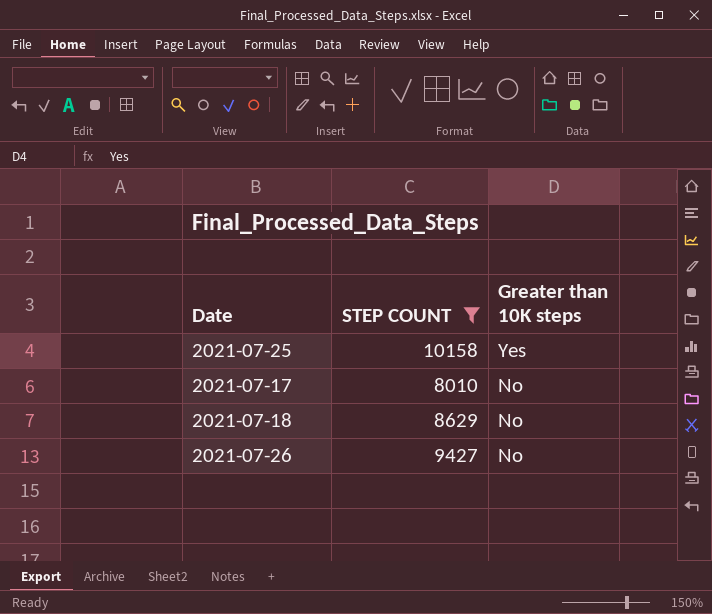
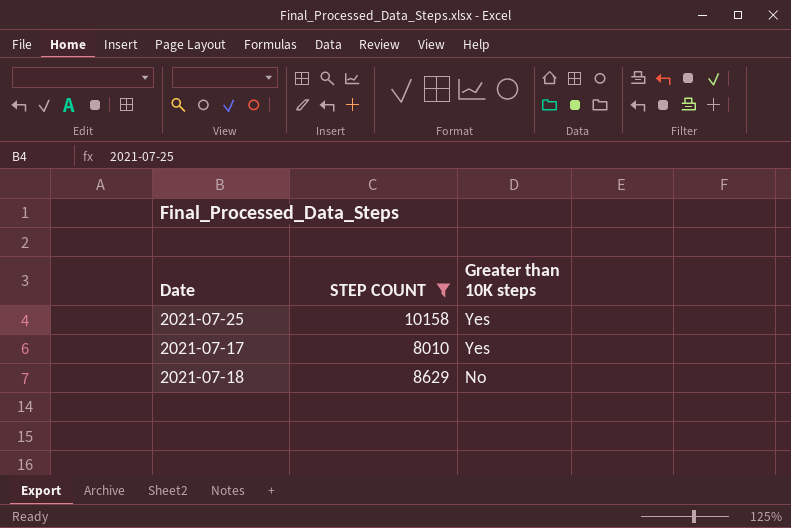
row 2021-07-26: 9427 | No -> none
2021-07-17 | Greater than 10K steps: No -> Yes

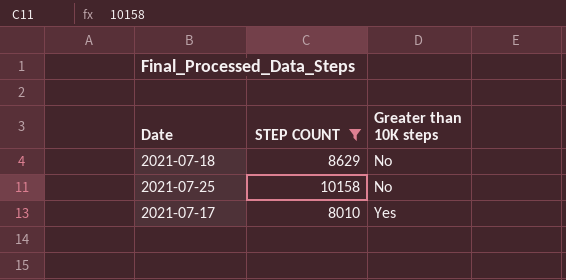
row order: Greater than 10K steps descending -> Greater than 10K steps ascending
2021-07-25 | Greater than 10K steps: Yes -> No

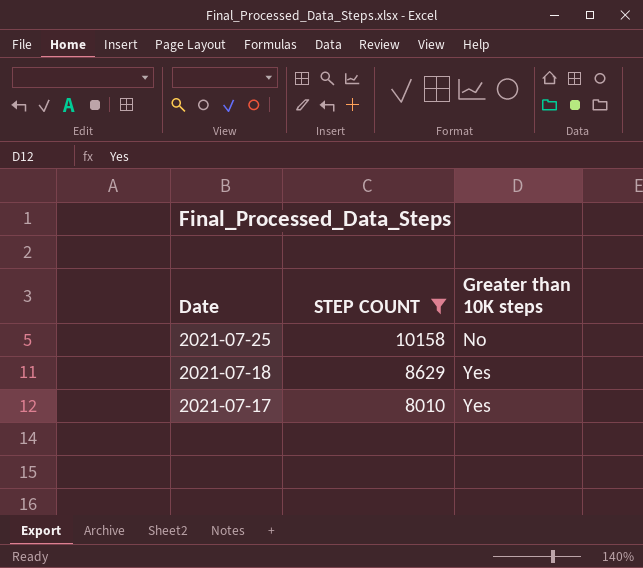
row order: Greater than 10K steps ascending -> Date descending
2021-07-18 | Greater than 10K steps: No -> Yes

